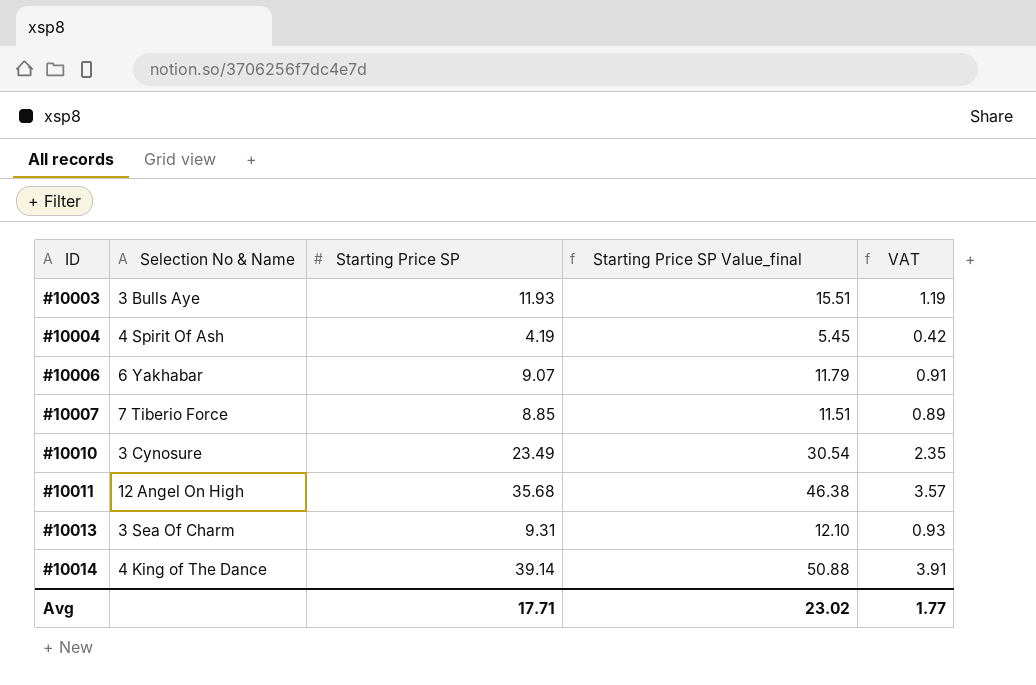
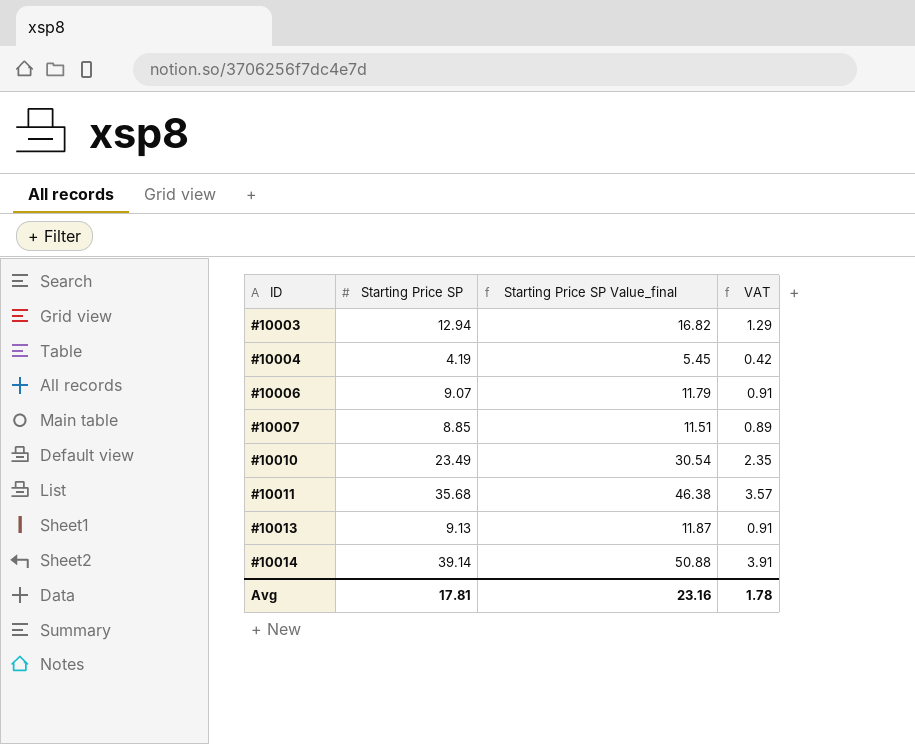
column Selection No & Name | position: 2 -> none
#10003 | Starting Price SP: 11.93 -> 12.94
#10003 | Starting Price SP Value_final: 15.51 -> 16.82
#10003 | VAT: 1.19 -> 1.29
#10013 | Starting Price SP: 9.31 -> 9.13
#10013 | Starting Price SP Value_final: 12.10 -> 11.87
#10013 | VAT: 0.93 -> 0.91
Avg | Starting Price SP: 17.71 -> 17.81
Avg | Starting Price SP Value_final: 23.02 -> 23.16
Avg | VAT: 1.77 -> 1.78

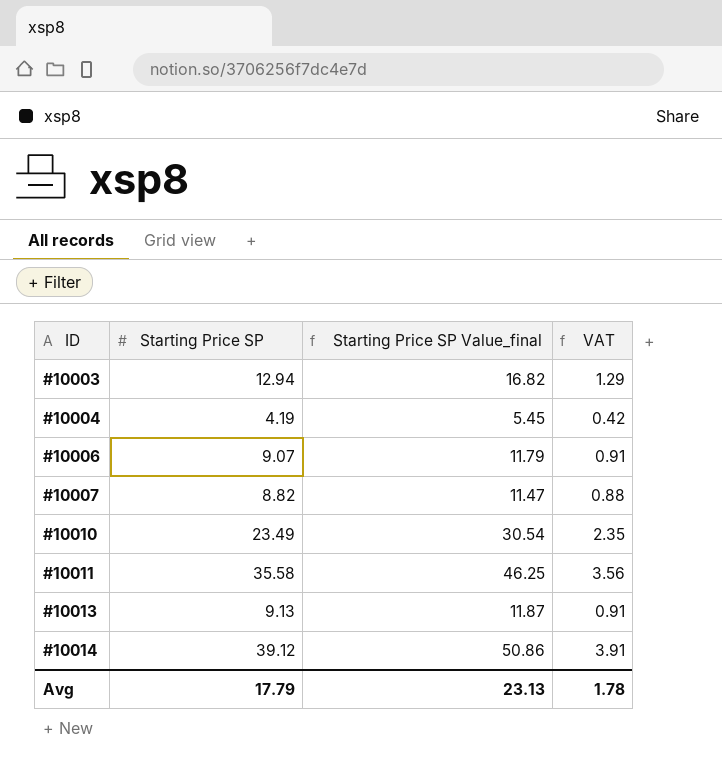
#10007 | Starting Price SP: 8.85 -> 8.82
#10007 | Starting Price SP Value_final: 11.51 -> 11.47
#10007 | VAT: 0.89 -> 0.88
#10011 | Starting Price SP: 35.68 -> 35.58
#10011 | Starting Price SP Value_final: 46.38 -> 46.25
#10011 | VAT: 3.57 -> 3.56
#10014 | Starting Price SP: 39.14 -> 39.12
#10014 | Starting Price SP Value_final: 50.88 -> 50.86
Avg | Starting Price SP: 17.81 -> 17.79
Avg | Starting Price SP Value_final: 23.16 -> 23.13

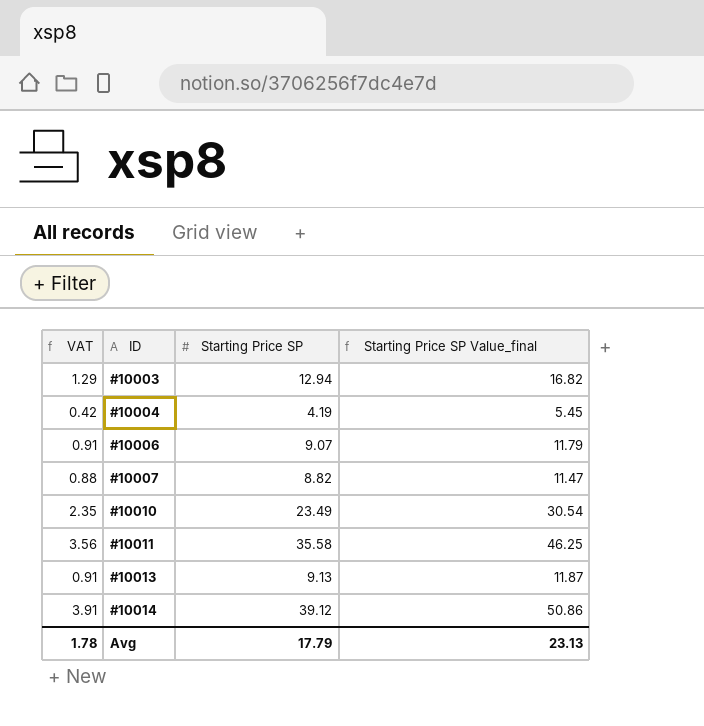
column VAT | position: 4 -> 1

